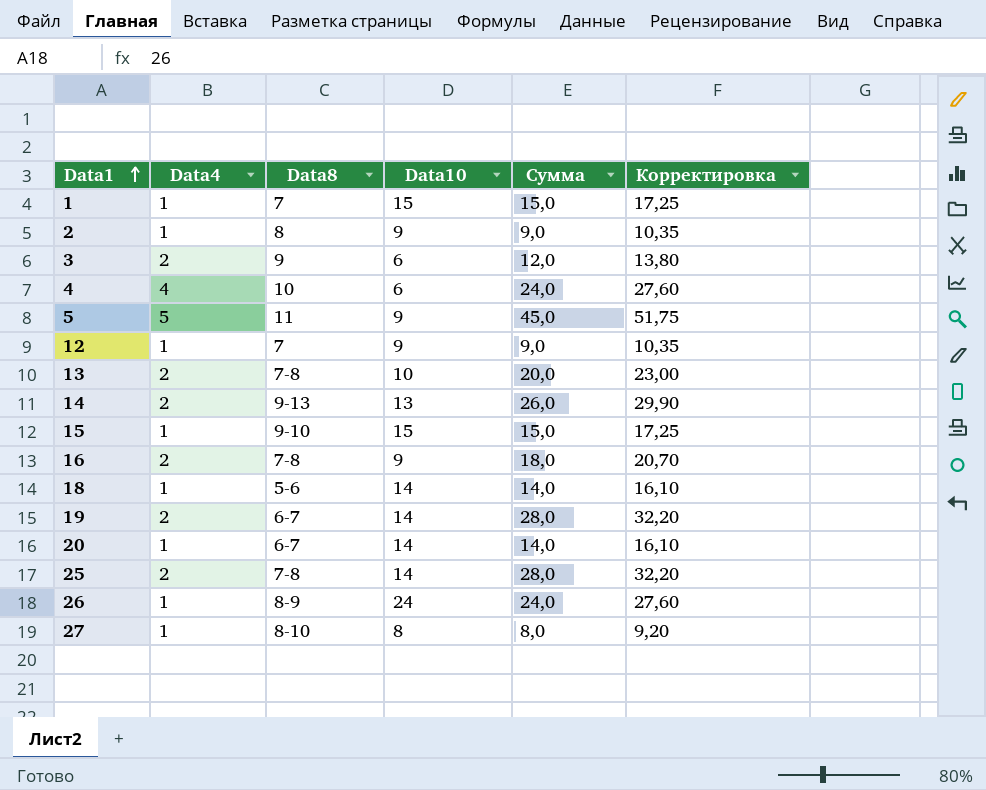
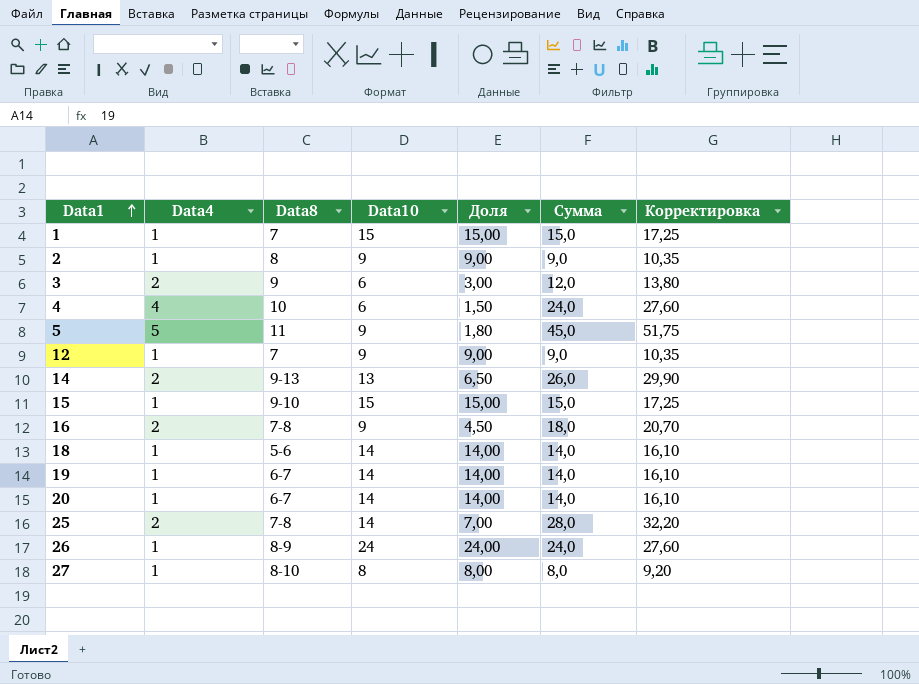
column Доля | formula: none -> [Data10] / [Data4]
row 13: 2 | 7-8 | 10 | 20,0 | 23,00 -> none
19 | Data4: 2 -> 1
19 | Сумма: 28,0 -> 14,0
19 | Корректировка: 32,20 -> 16,10

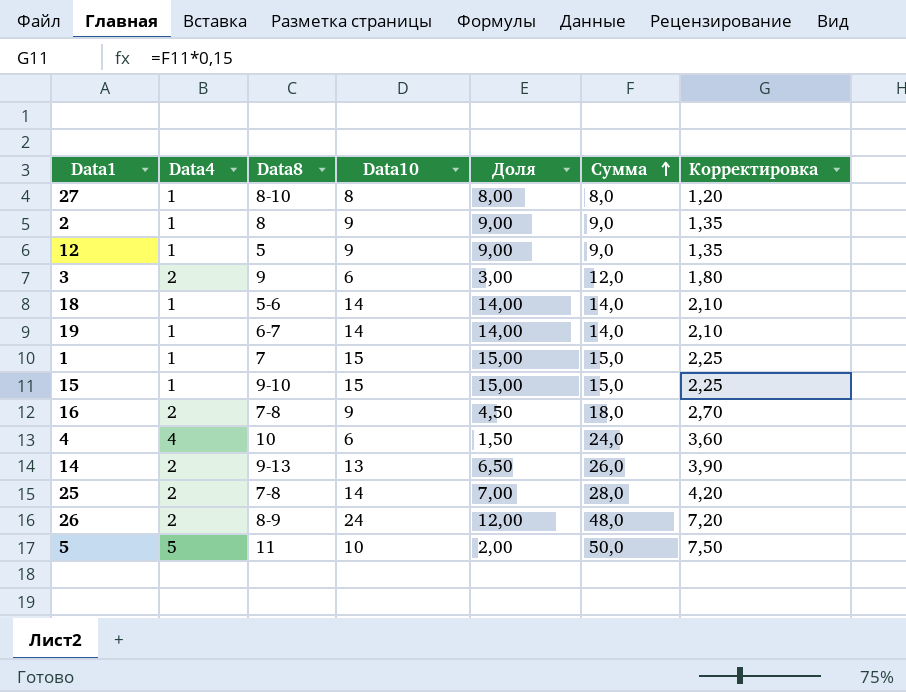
row order: Data1 ascending -> Сумма ascending
column Корректировка | formula: [Сумма] * 1,15 -> [Сумма] * 0,15
row 20: 1 | 6-7 | 14 | 14,00 | 14,0 | 16,10 -> none
12 | Data8: 7 -> 5
26 | Data4: 1 -> 2
26 | Доля: 24,00 -> 12,00
26 | Сумма: 24,0 -> 48,0
5 | Data10: 9 -> 10
5 | Доля: 1,80 -> 2,00
5 | Сумма: 45,0 -> 50,0

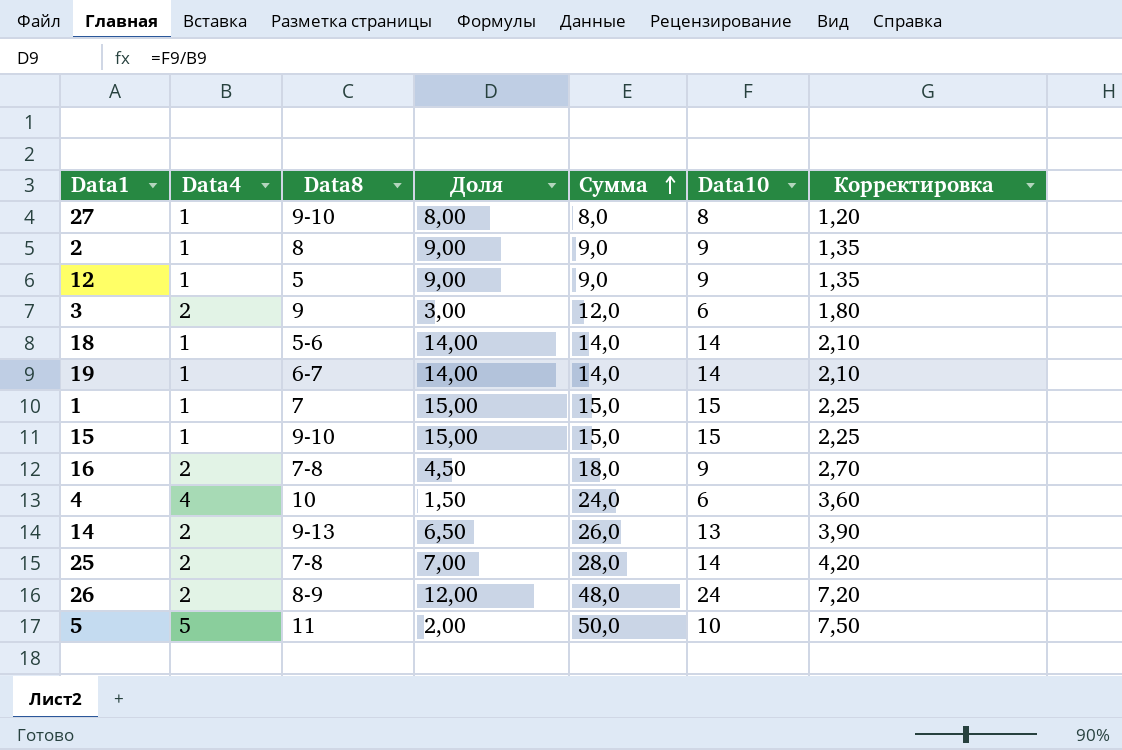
column Data10 | position: 4 -> 6
27 | Data8: 8-10 -> 9-10

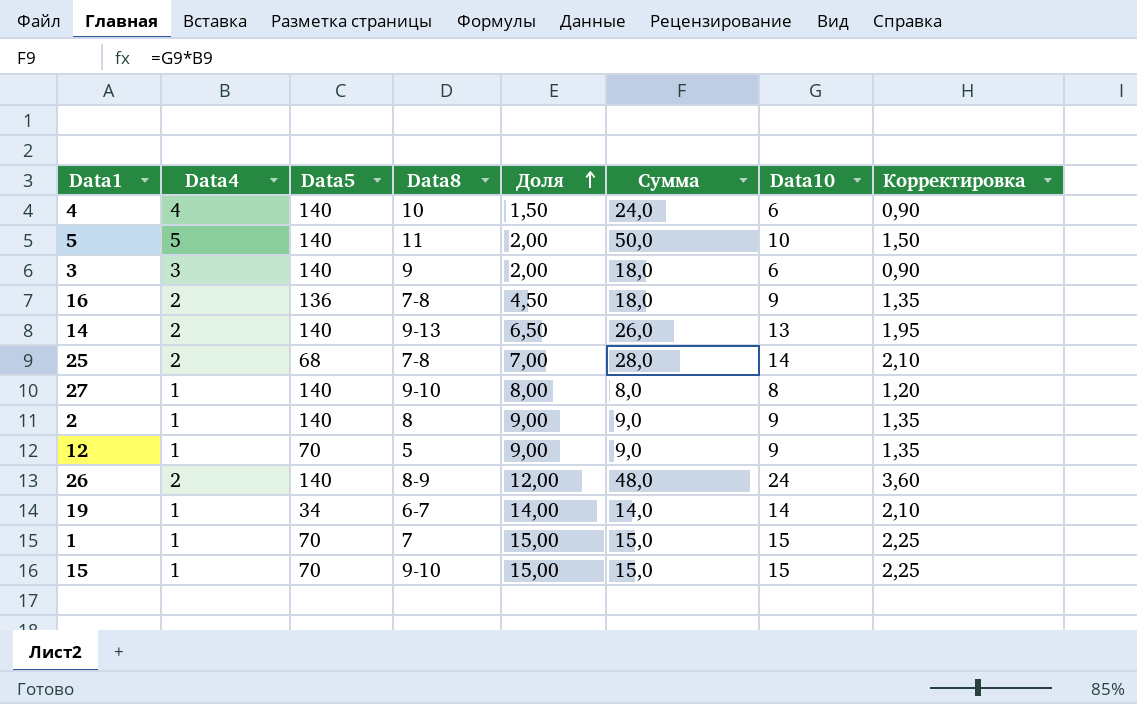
row order: Сумма ascending -> Доля ascending
column Data5 | position: none -> 3
column Корректировка | formula: [Сумма] * 0,15 -> [Data10] * 0,15
row 18: 1 | 5-6 | 14,00 | 14,0 | 14 | 2,10 -> none
3 | Data4: 2 -> 3
3 | Доля: 3,00 -> 2,00
3 | Сумма: 12,0 -> 18,0

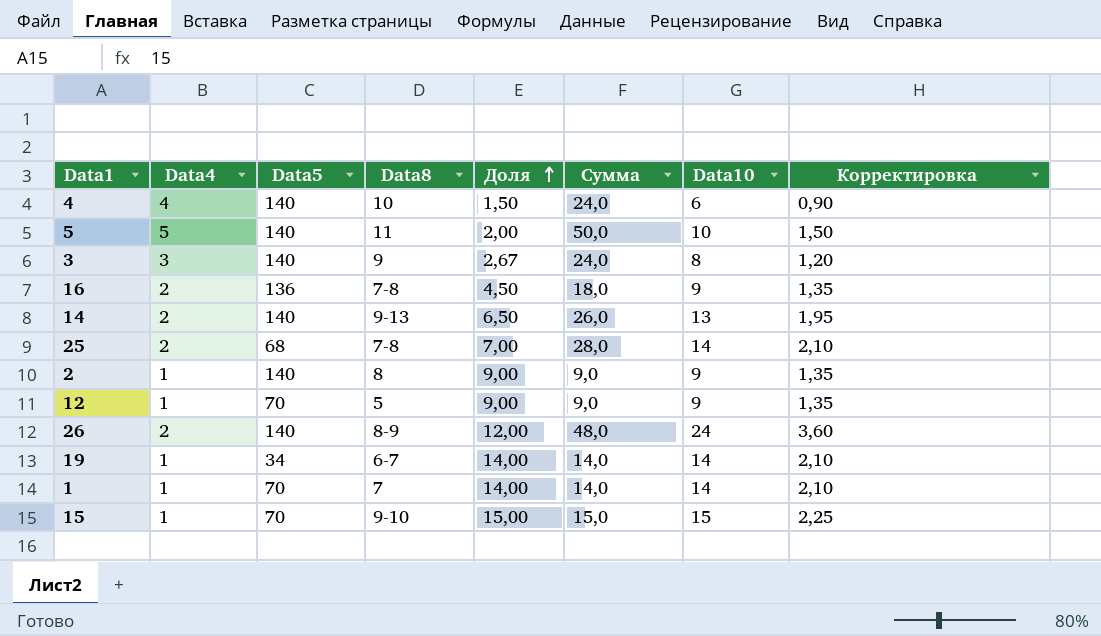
row 27: 1 | 140 | 9-10 | 8,00 | 8,0 | 8 | 1,20 -> none
3 | Доля: 2,00 -> 2,67
3 | Сумма: 18,0 -> 24,0
3 | Data10: 6 -> 8
3 | Корректировка: 0,90 -> 1,20
1 | Доля: 15,00 -> 14,00
1 | Сумма: 15,0 -> 14,0
1 | Data10: 15 -> 14
1 | Корректировка: 2,25 -> 2,10

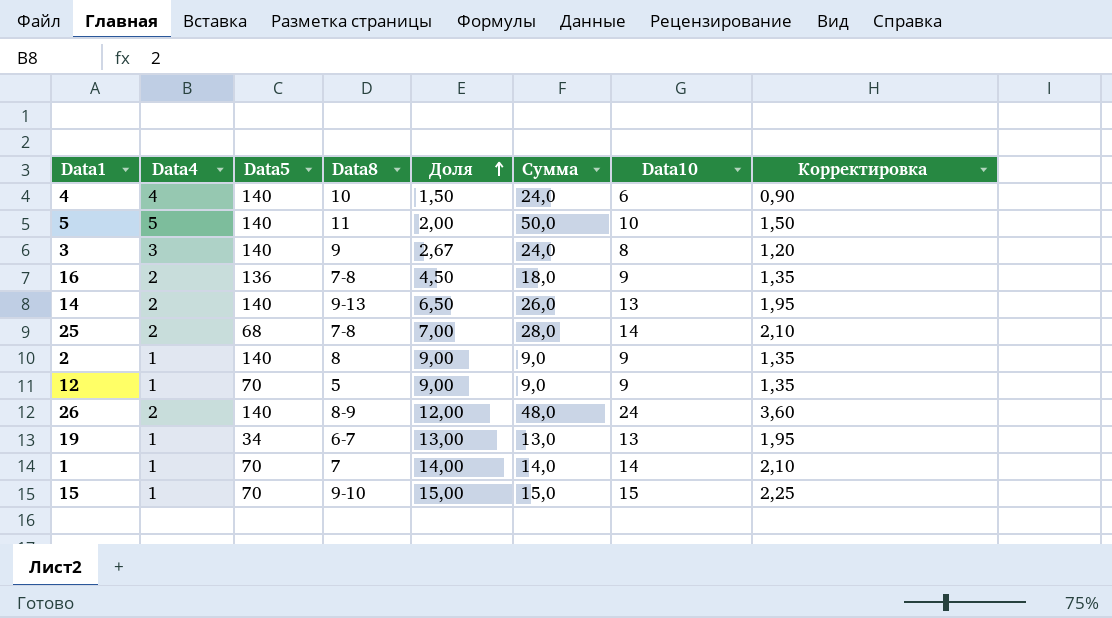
19 | Доля: 14,00 -> 13,00
19 | Сумма: 14,0 -> 13,0
19 | Data10: 14 -> 13
19 | Корректировка: 2,10 -> 1,95

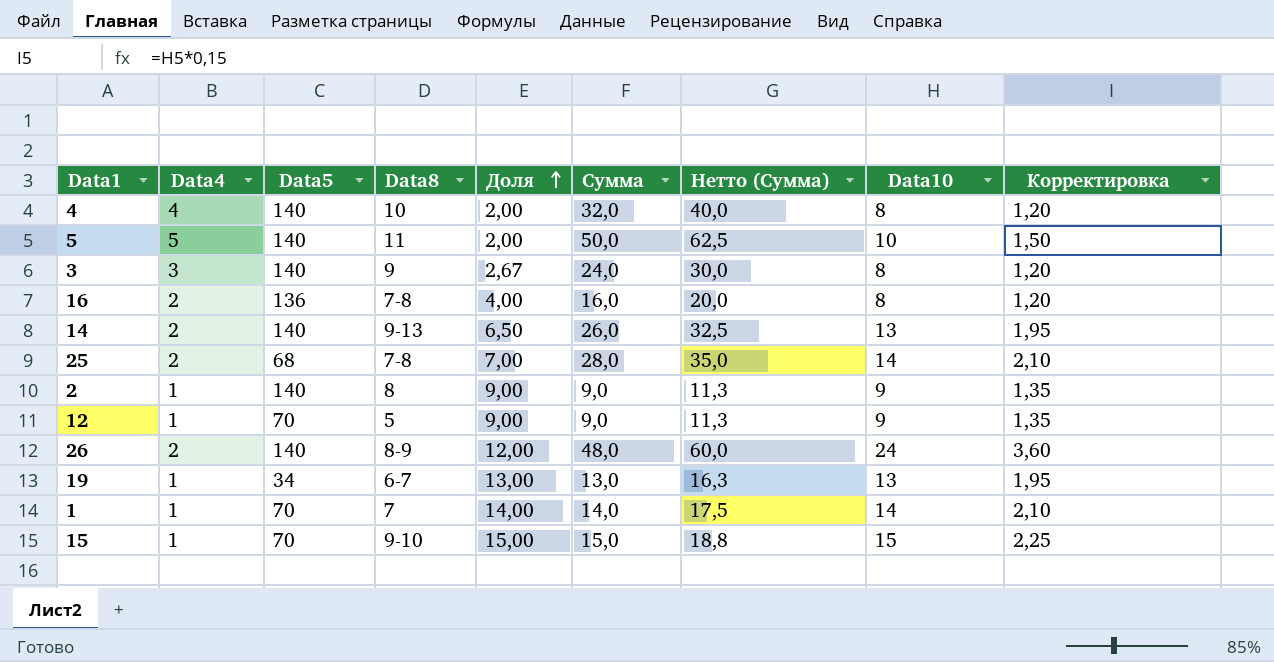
column Нетто (Сумма) | formula: none -> [Сумма] * 1,25
4 | Доля: 1,50 -> 2,00
4 | Сумма: 24,0 -> 32,0
4 | Data10: 6 -> 8
4 | Корректировка: 0,90 -> 1,20
16 | Доля: 4,50 -> 4,00
16 | Сумма: 18,0 -> 16,0
16 | Data10: 9 -> 8
16 | Корректировка: 1,35 -> 1,20

